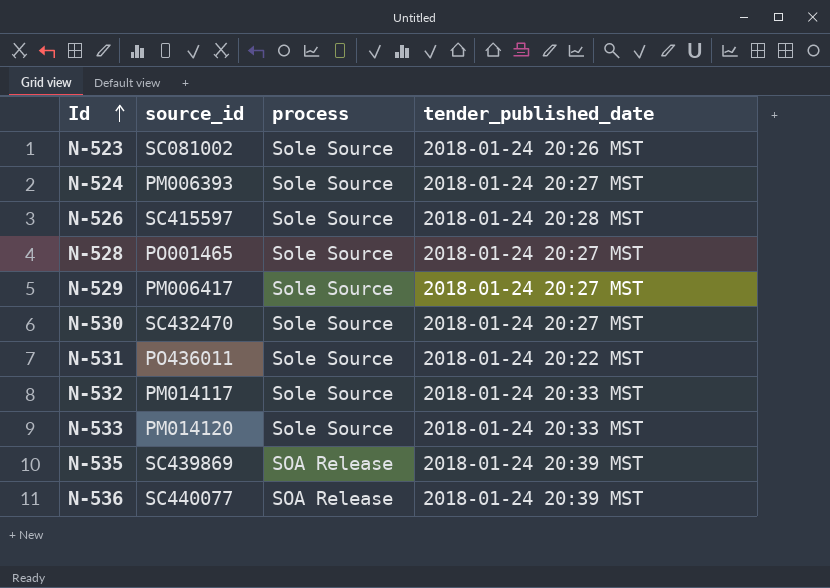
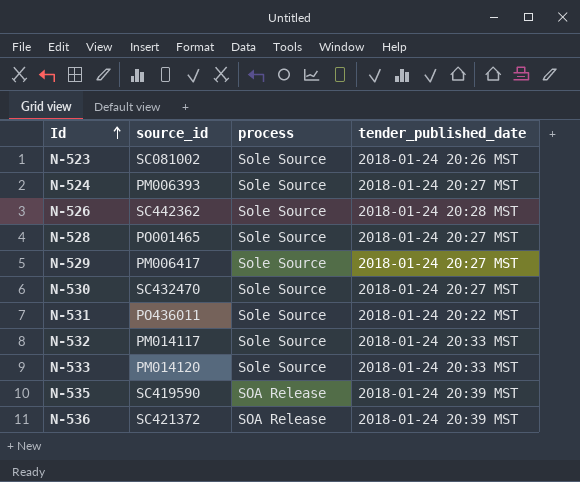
N-526 | source_id: SC415597 -> SC442362
N-535 | source_id: SC439869 -> SC419590
N-536 | source_id: SC440077 -> SC421372

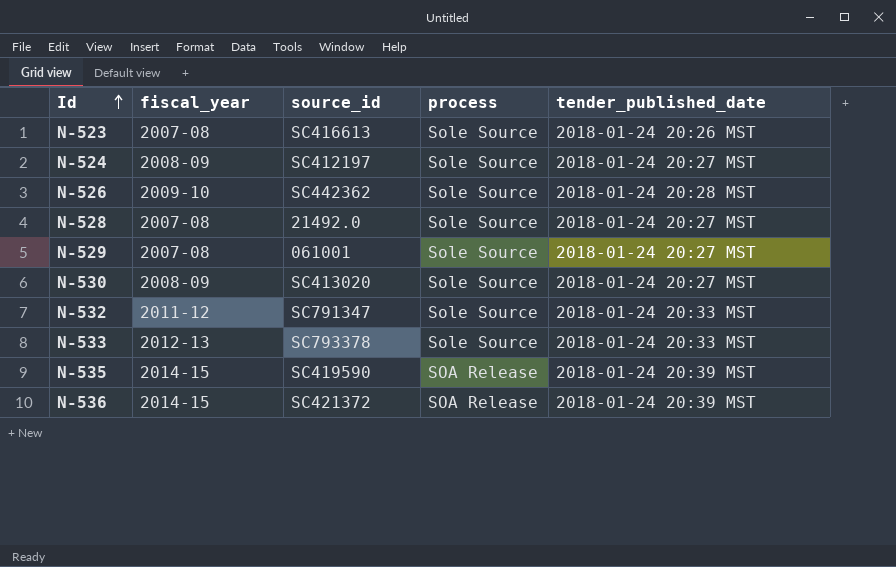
column fiscal_year | position: none -> 2
row N-531: PO436011 | Sole Source | 2018-01-24 20:22 MST -> none
N-523 | source_id: SC081002 -> SC416613
N-524 | source_id: PM006393 -> SC412197
N-528 | source_id: PO001465 -> 21492.0
N-529 | source_id: PM006417 -> 061001
N-530 | source_id: SC432470 -> SC413020
N-532 | source_id: PM014117 -> SC791347
N-533 | source_id: PM014120 -> SC793378

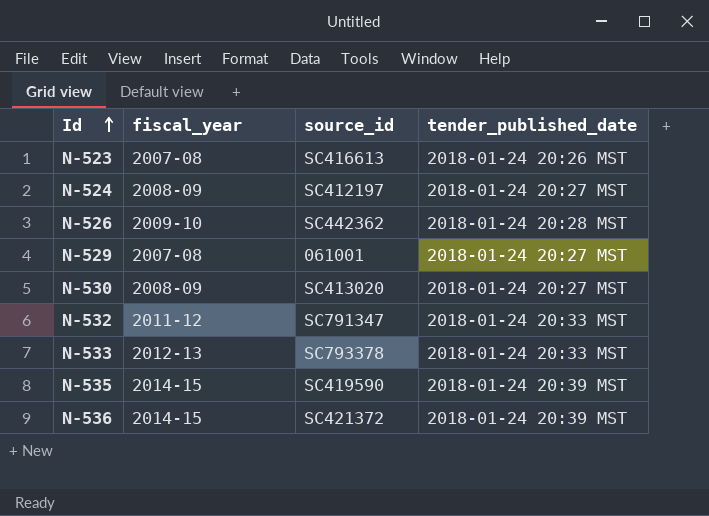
column process | position: 4 -> none
row N-528: 2007-08 | 21492.0 | Sole Source | 2018-01-24 20:27 MST -> none

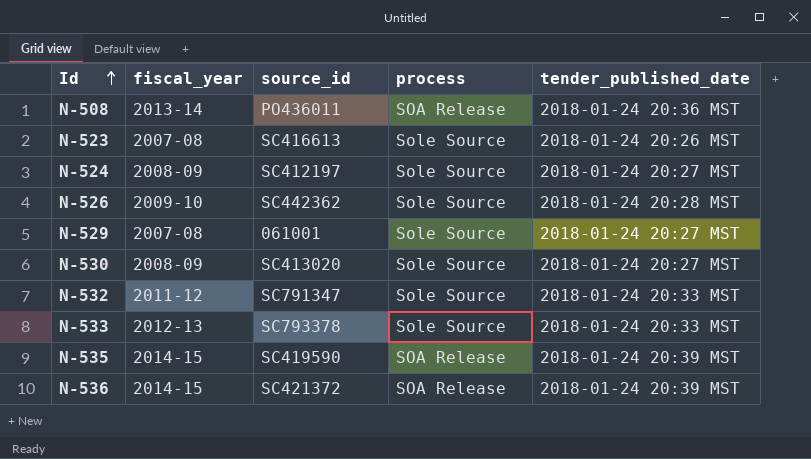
column process | position: none -> 4
row N-508: none -> 2013-14 | PO436011 | SOA Release | 2018-01-24 20:36 MST

